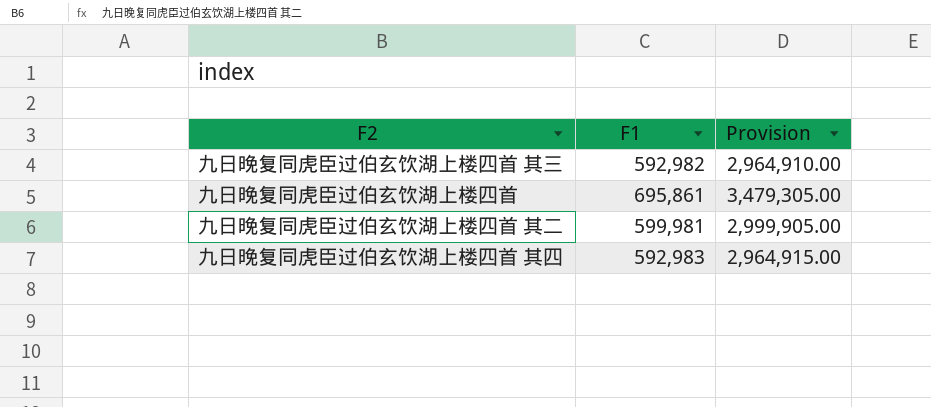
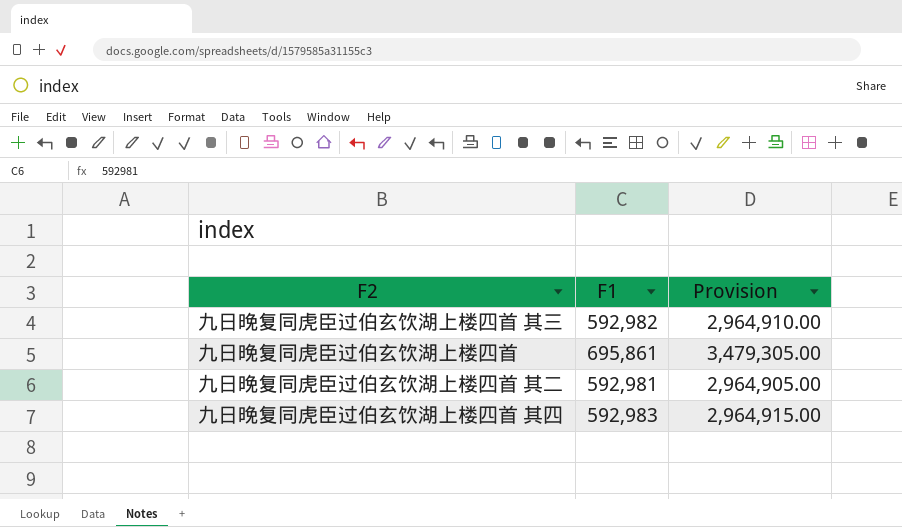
九日晚复同虎臣过伯玄饮湖上楼四首 其二 | F1: 599,981 -> 592,981
九日晚复同虎臣过伯玄饮湖上楼四首 其二 | Provision: 2,999,905.00 -> 2,964,905.00

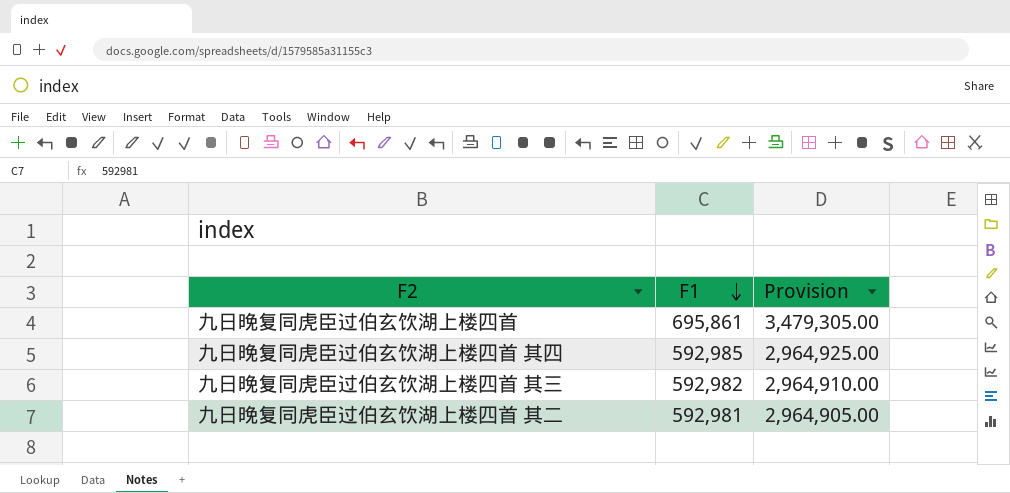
row order: none -> F1 descending
九日晚复同虎臣过伯玄饮湖上楼四首 其四 | F1: 592,983 -> 592,985
九日晚复同虎臣过伯玄饮湖上楼四首 其四 | Provision: 2,964,915.00 -> 2,964,925.00

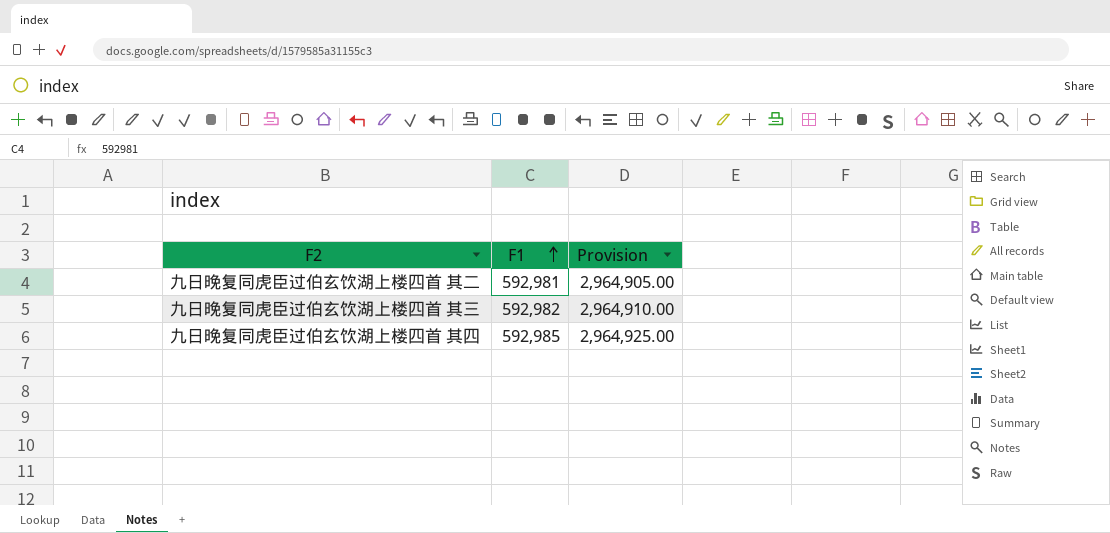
row order: F1 descending -> F1 ascending
row 九日晚复同虎臣过伯玄饮湖上楼四首: 695,861 | 3,479,305.00 -> none

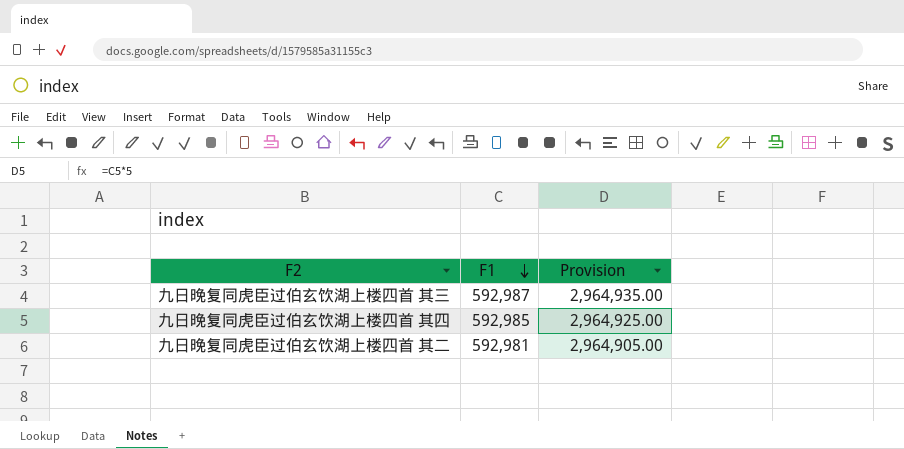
row order: F1 ascending -> F1 descending
九日晚复同虎臣过伯玄饮湖上楼四首 其三 | F1: 592,982 -> 592,987
九日晚复同虎臣过伯玄饮湖上楼四首 其三 | Provision: 2,964,910.00 -> 2,964,935.00

